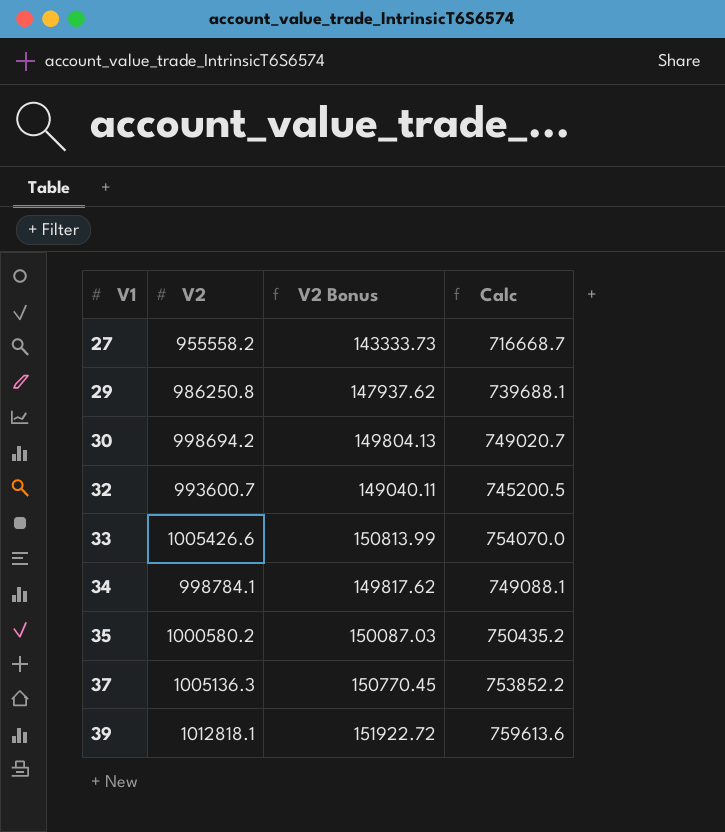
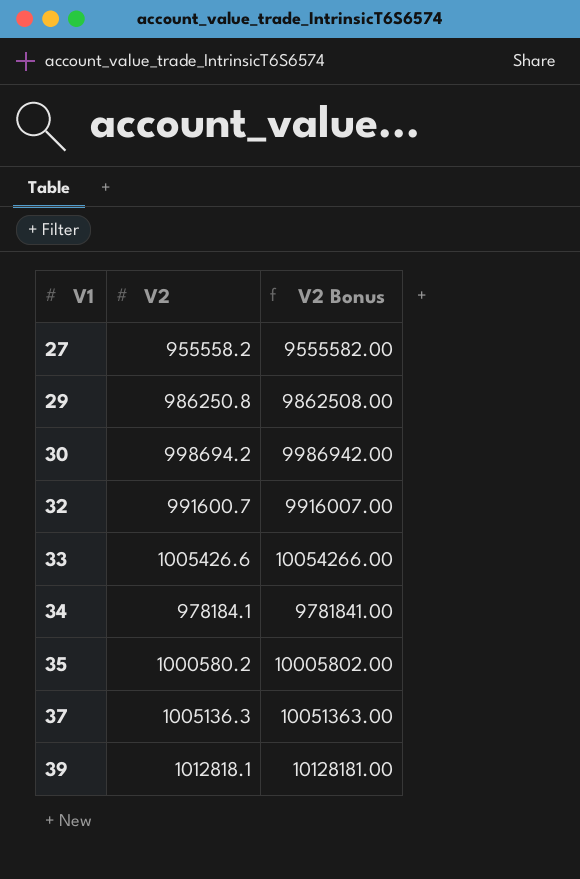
column Calc | formula: [V2] * 0.75 -> none
column V2 Bonus | formula: [V2] * 0.15 -> [V2] * 10
32 | V2: 993600.7 -> 991600.7
34 | V2: 998784.1 -> 978184.1

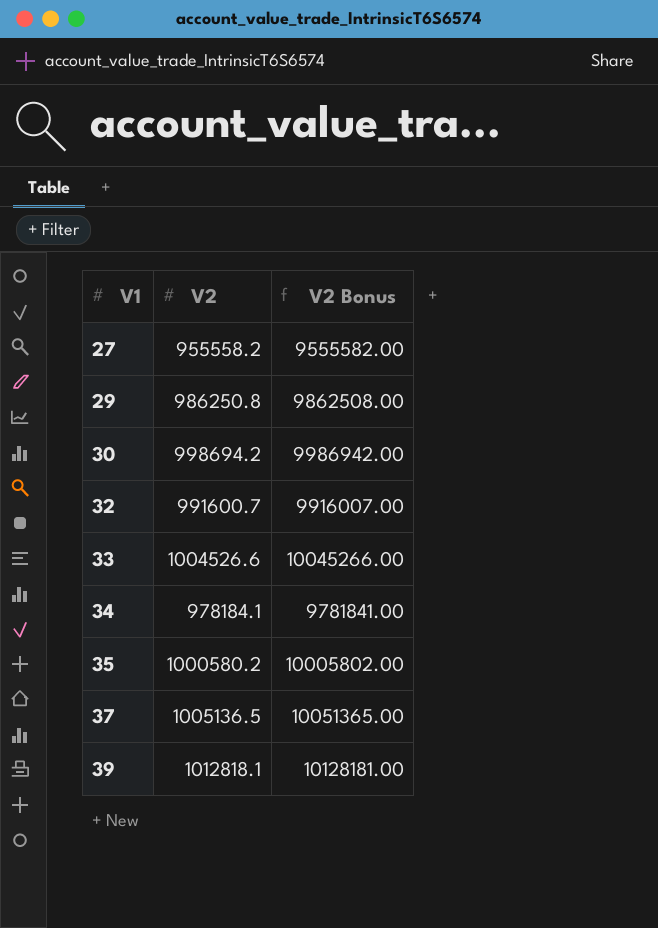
33 | V2: 1005426.6 -> 1004526.6
33 | V2 Bonus: 10054266.00 -> 10045266.00
37 | V2: 1005136.3 -> 1005136.5
37 | V2 Bonus: 10051363.00 -> 10051365.00

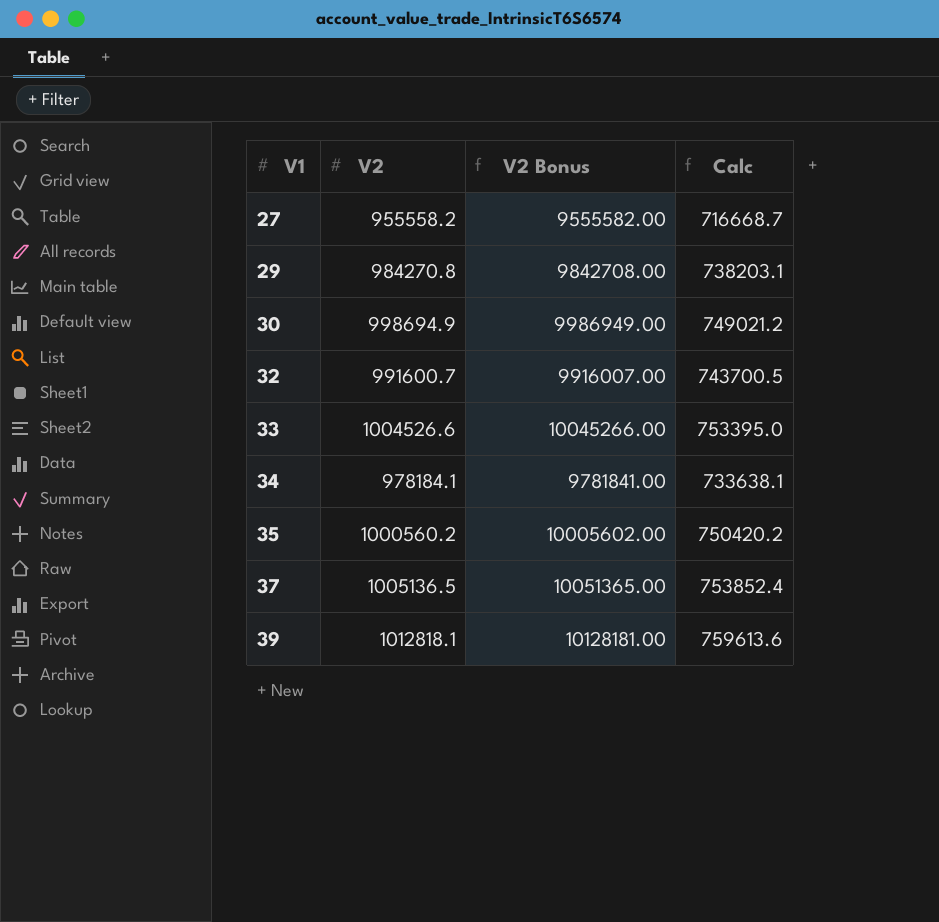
column Calc | formula: none -> [V2] * 0.75
29 | V2: 986250.8 -> 984270.8
29 | V2 Bonus: 9862508.00 -> 9842708.00
30 | V2: 998694.2 -> 998694.9
30 | V2 Bonus: 9986942.00 -> 9986949.00
35 | V2: 1000580.2 -> 1000560.2
35 | V2 Bonus: 10005802.00 -> 10005602.00

